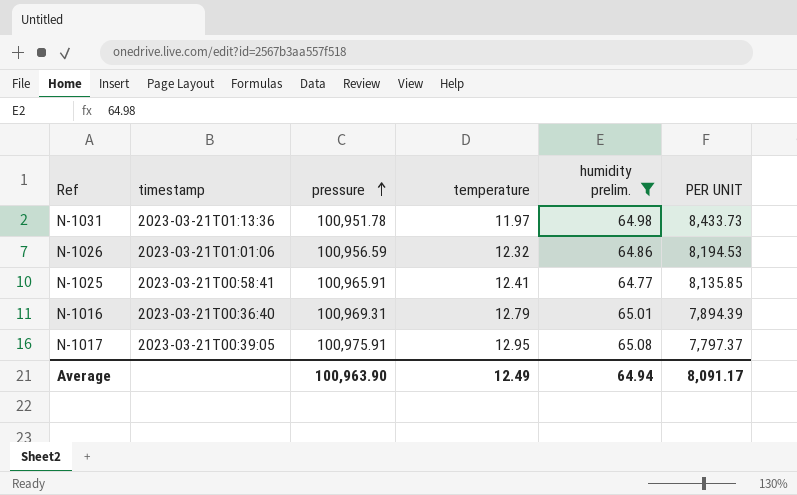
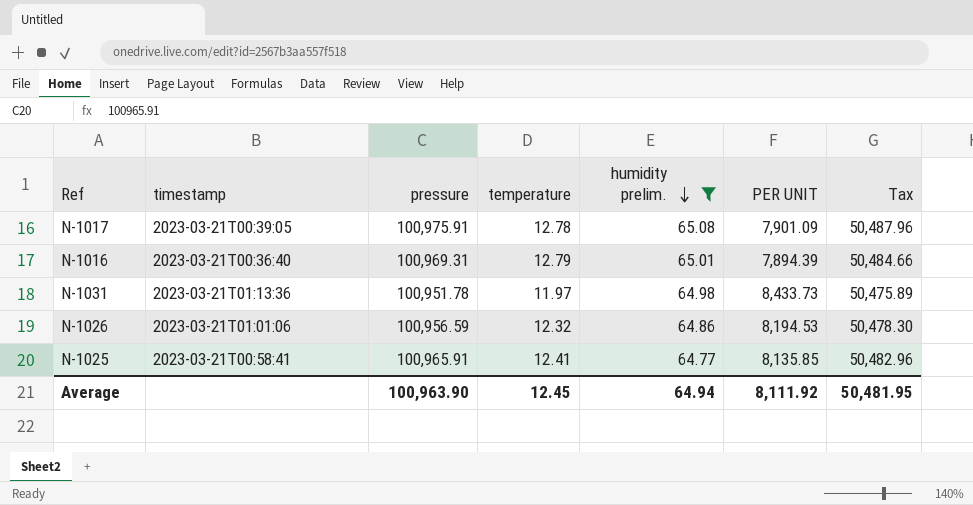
row order: pressure ascending -> humidity prelim. descending
column Tax | formula: none -> [pressure] * 0.5
N-1017 | temperature: 12.95 -> 12.78
N-1017 | PER UNIT: 7,797.37 -> 7,901.09
Average | temperature: 12.49 -> 12.45
Average | PER UNIT: 8,091.17 -> 8,111.92

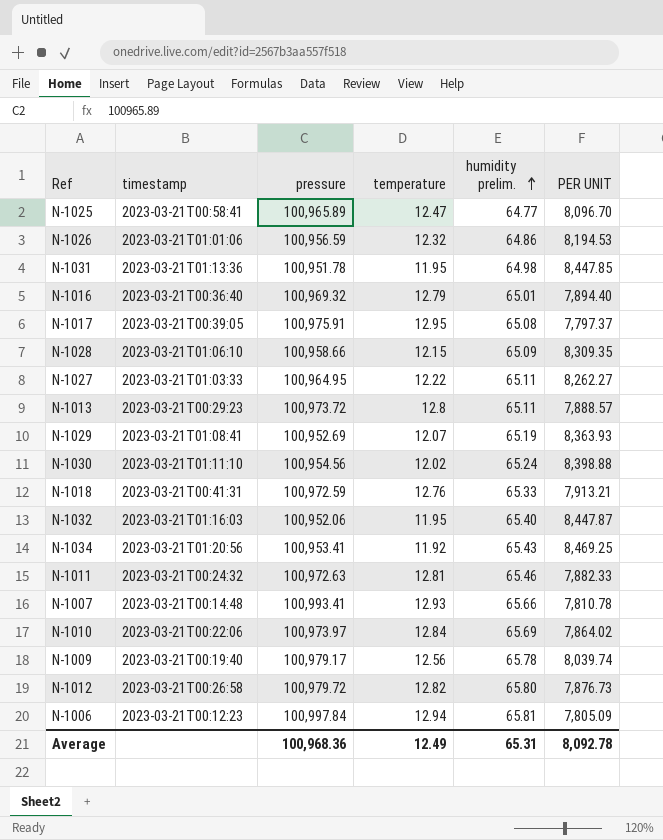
filter: humidity prelim. <= 65.08 -> none
row order: humidity prelim. descending -> humidity prelim. ascending
column Tax | formula: [pressure] * 0.5 -> none
N-1025 | pressure: 100,965.91 -> 100,965.89
N-1025 | temperature: 12.41 -> 12.47
N-1025 | PER UNIT: 8,135.85 -> 8,096.70
N-1031 | temperature: 11.97 -> 11.95
N-1031 | PER UNIT: 8,433.73 -> 8,447.85
N-1016 | pressure: 100,969.31 -> 100,969.32
N-1016 | PER UNIT: 7,894.39 -> 7,894.40
N-1017 | temperature: 12.78 -> 12.95
N-1017 | PER UNIT: 7,901.09 -> 7,797.37
Average | pressure: 100,963.90 -> 100,968.36
Average | temperature: 12.45 -> 12.49
Average | humidity prelim.: 64.94 -> 65.31
Average | PER UNIT: 8,111.92 -> 8,092.78

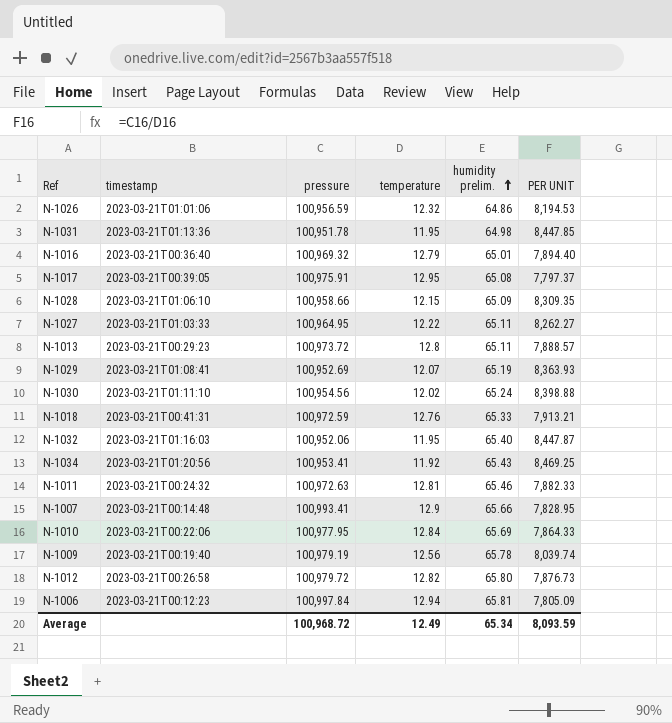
row N-1025: 2023-03-21T00:58:41 | 100,965.89 | 12.47 | 64.77 | 8,096.70 -> none
N-1007 | temperature: 12.93 -> 12.9
N-1007 | PER UNIT: 7,810.78 -> 7,828.95
N-1010 | pressure: 100,973.97 -> 100,977.95
N-1010 | PER UNIT: 7,864.02 -> 7,864.33
N-1009 | pressure: 100,979.17 -> 100,979.19
Average | pressure: 100,968.36 -> 100,968.72
Average | humidity prelim.: 65.31 -> 65.34
Average | PER UNIT: 8,092.78 -> 8,093.59

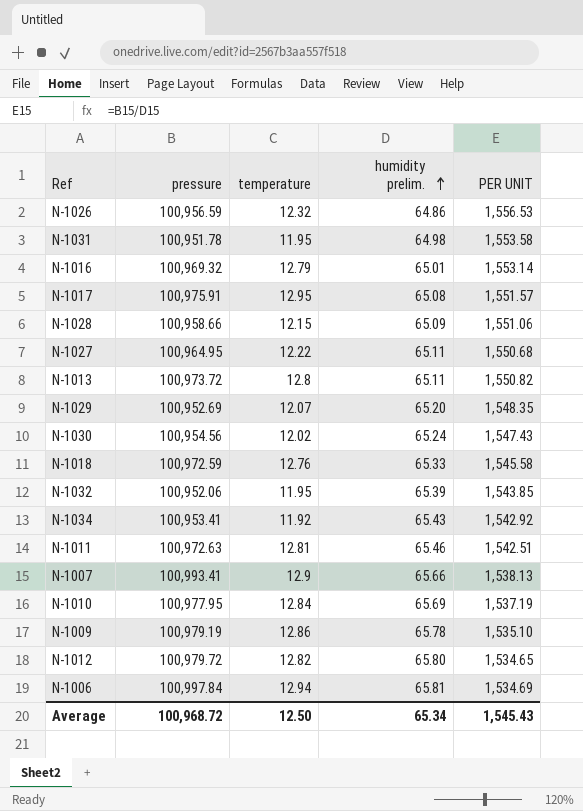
column timestamp | position: 2 -> none
column PER UNIT | formula: [pressure] / [temperature] -> [pressure] / [humidity prelim.]
N-1029 | humidity prelim.: 65.19 -> 65.20
N-1032 | humidity prelim.: 65.40 -> 65.39
N-1009 | temperature: 12.56 -> 12.86
Average | temperature: 12.49 -> 12.50
Average | PER UNIT: 8,093.59 -> 1,545.43

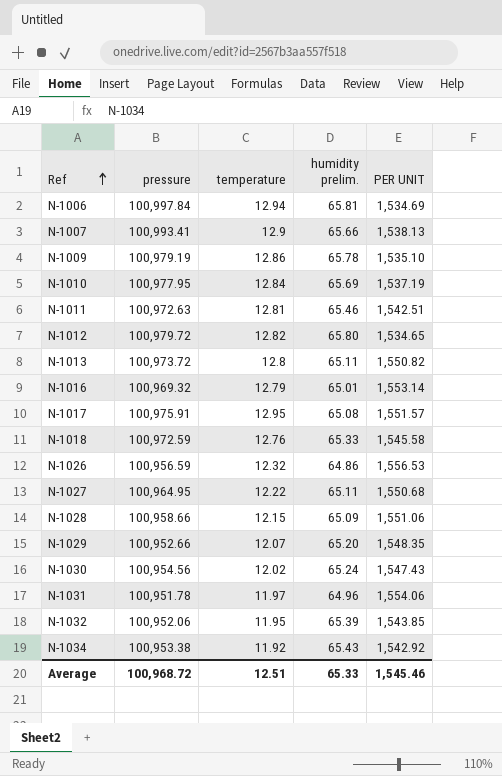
row order: humidity prelim. ascending -> Ref ascending
N-1029 | pressure: 100,952.69 -> 100,952.66
N-1031 | temperature: 11.95 -> 11.97
N-1031 | humidity prelim.: 64.98 -> 64.96
N-1031 | PER UNIT: 1,553.58 -> 1,554.06
N-1034 | pressure: 100,953.41 -> 100,953.38
Average | temperature: 12.50 -> 12.51
Average | humidity prelim.: 65.34 -> 65.33
Average | PER UNIT: 1,545.43 -> 1,545.46

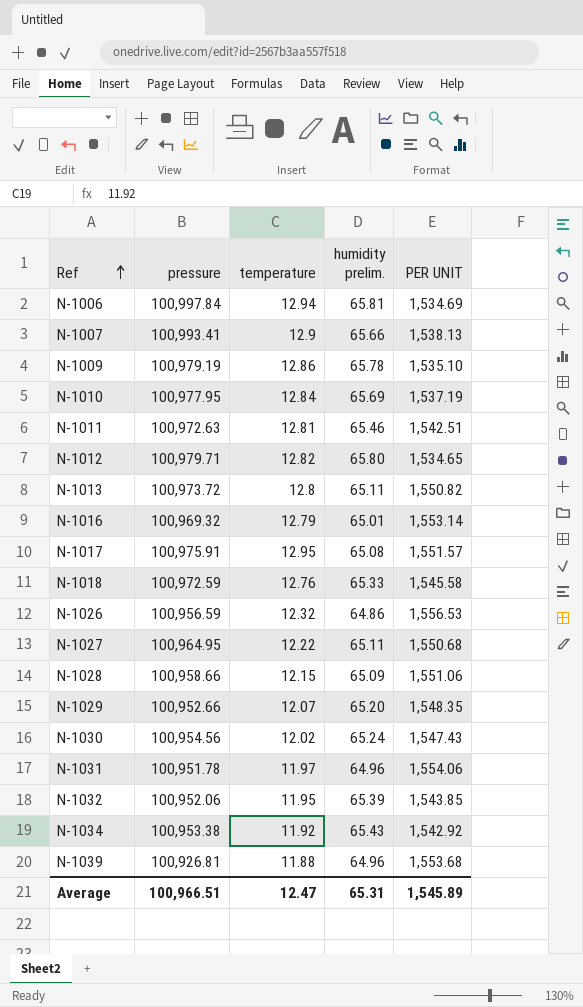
N-1012 | pressure: 100,979.72 -> 100,979.71
row N-1039: none -> 100,926.81 | 11.88 | 64.96 | 1,553.68
Average | pressure: 100,968.72 -> 100,966.51
Average | temperature: 12.51 -> 12.47
Average | humidity prelim.: 65.33 -> 65.31
Average | PER UNIT: 1,545.46 -> 1,545.89

